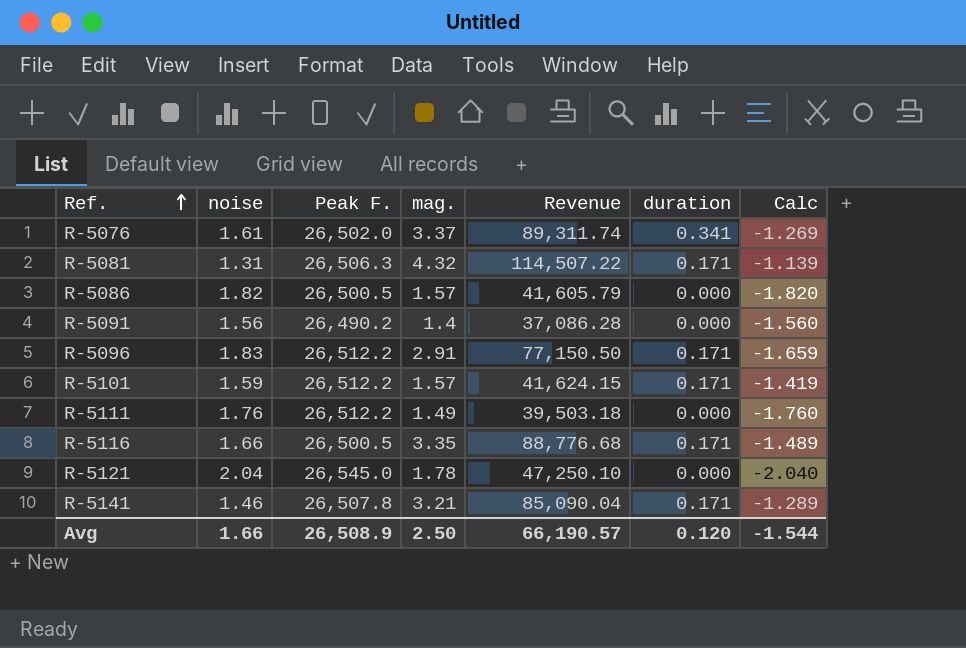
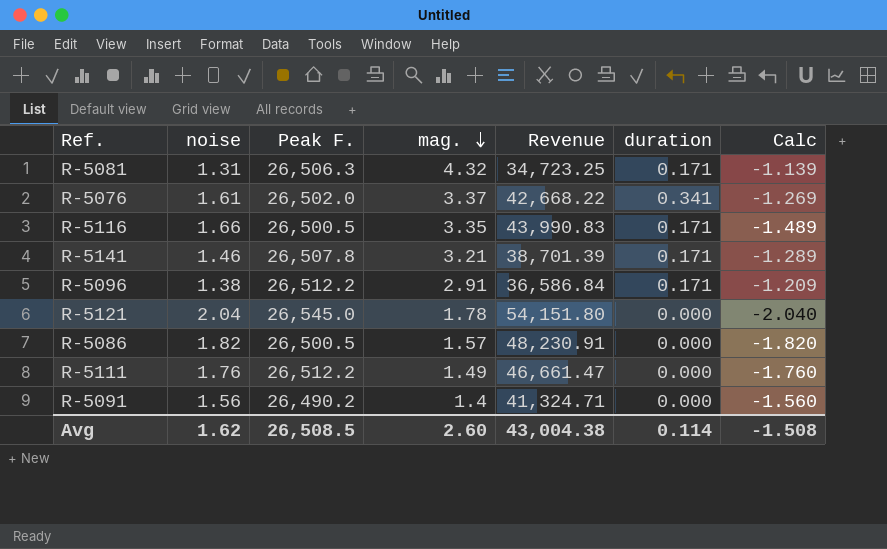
row order: Ref. ascending -> mag. descending
column Revenue | formula: [Peak F.] * [mag.] -> [noise] * [Peak F.]
row R-5101: 1.59 | 26,512.2 | 1.57 | 41,624.15 | 0.171 | -1.419 -> none
R-5096 | noise: 1.83 -> 1.38
R-5096 | Calc: -1.659 -> -1.209
Avg | noise: 1.66 -> 1.62
Avg | Peak F.: 26,508.9 -> 26,508.5
Avg | mag.: 2.50 -> 2.60
Avg | Revenue: 66,190.57 -> 43,004.38
Avg | duration: 0.120 -> 0.114
Avg | Calc: -1.544 -> -1.508

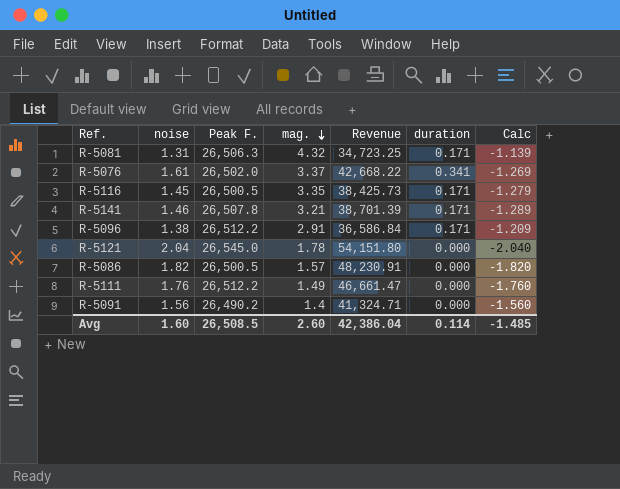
R-5116 | noise: 1.66 -> 1.45
R-5116 | Revenue: 43,990.83 -> 38,425.73
R-5116 | Calc: -1.489 -> -1.279
Avg | noise: 1.62 -> 1.60
Avg | Revenue: 43,004.38 -> 42,386.04
Avg | Calc: -1.508 -> -1.485

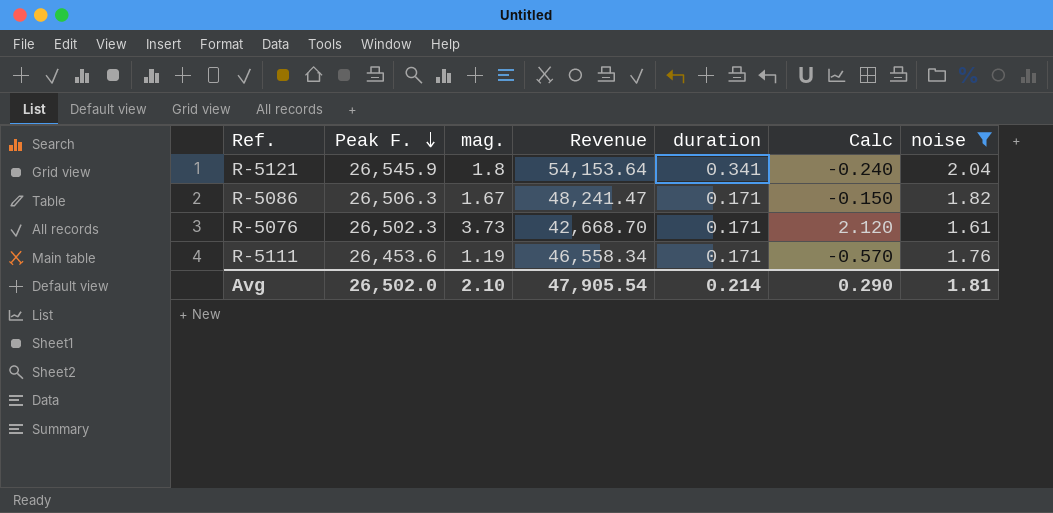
filter: none -> noise >= 1.61
row order: mag. descending -> Peak F. descending
column Calc | formula: [duration] - [noise] -> [mag.] - [noise]
column noise | position: 2 -> 7
R-5121 | Peak F.: 26,545.0 -> 26,545.9
R-5121 | mag.: 1.78 -> 1.8
R-5121 | Revenue: 54,151.80 -> 54,153.64
R-5121 | duration: 0.000 -> 0.341
R-5086 | Peak F.: 26,500.5 -> 26,506.3
R-5086 | mag.: 1.57 -> 1.67
R-5086 | Revenue: 48,230.91 -> 48,241.47
R-5086 | duration: 0.000 -> 0.171
R-5076 | Peak F.: 26,502.0 -> 26,502.3
R-5076 | mag.: 3.37 -> 3.73
R-5076 | Revenue: 42,668.22 -> 42,668.70
R-5076 | duration: 0.341 -> 0.171
R-5111 | Peak F.: 26,512.2 -> 26,453.6
R-5111 | mag.: 1.49 -> 1.19
R-5111 | Revenue: 46,661.47 -> 46,558.34
R-5111 | duration: 0.000 -> 0.171
Avg | Peak F.: 26,508.5 -> 26,502.0
Avg | mag.: 2.60 -> 2.10
Avg | Revenue: 42,386.04 -> 47,905.54
Avg | duration: 0.114 -> 0.214
Avg | Calc: -1.485 -> 0.290
Avg | noise: 1.60 -> 1.81

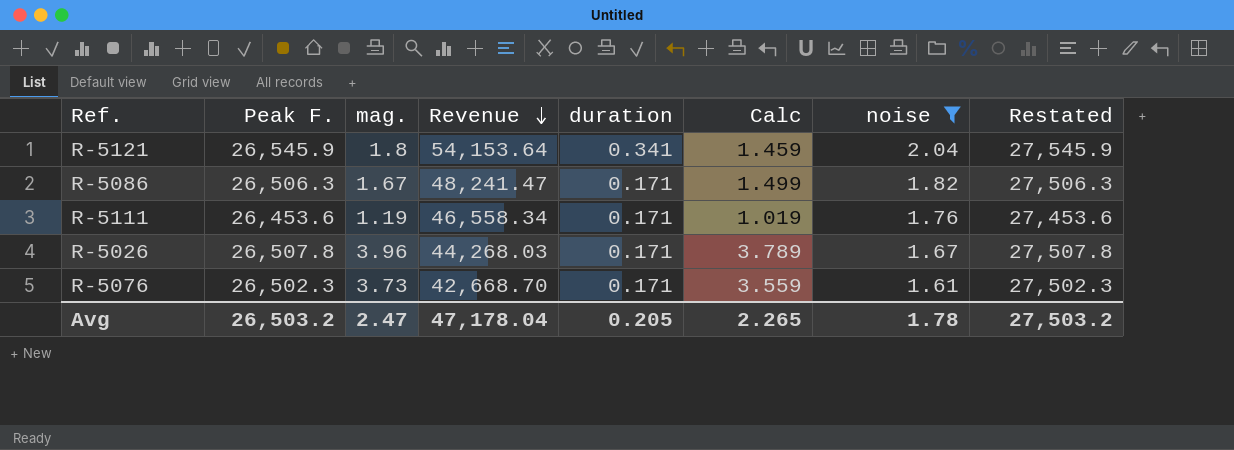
row order: Peak F. descending -> Revenue descending
column Calc | formula: [mag.] - [noise] -> [mag.] - [duration]
column Restated | formula: none -> [Peak F.] + 1000
row R-5026: none -> 26,507.8 | 3.96 | 44,268.03 | 0.171 | 3.789 | 1.67 | 27,507.8
Avg | Peak F.: 26,502.0 -> 26,503.2
Avg | mag.: 2.10 -> 2.47
Avg | Revenue: 47,905.54 -> 47,178.04
Avg | duration: 0.214 -> 0.205
Avg | Calc: 0.290 -> 2.265
Avg | noise: 1.81 -> 1.78

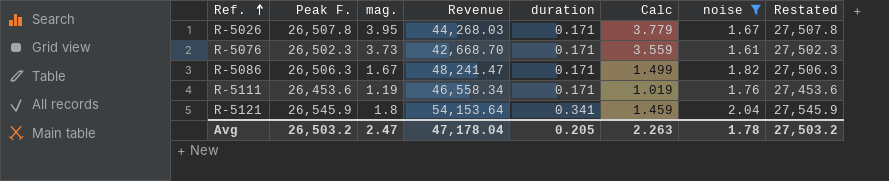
row order: Revenue descending -> Ref. ascending
R-5026 | mag.: 3.96 -> 3.95
R-5026 | Calc: 3.789 -> 3.779
Avg | Calc: 2.265 -> 2.263

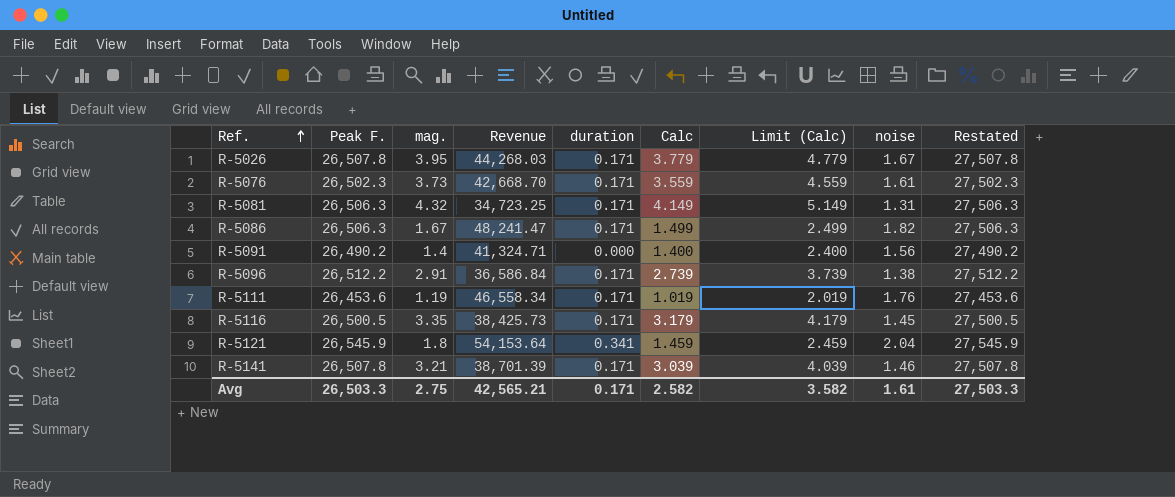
filter: noise >= 1.61 -> none
column Limit (Calc) | formula: none -> [Calc] + 1
Avg | Peak F.: 26,503.2 -> 26,503.3
Avg | mag.: 2.47 -> 2.75
Avg | Revenue: 47,178.04 -> 42,565.21
Avg | duration: 0.205 -> 0.171
Avg | Calc: 2.263 -> 2.582
Avg | noise: 1.78 -> 1.61
Avg | Restated: 27,503.2 -> 27,503.3

